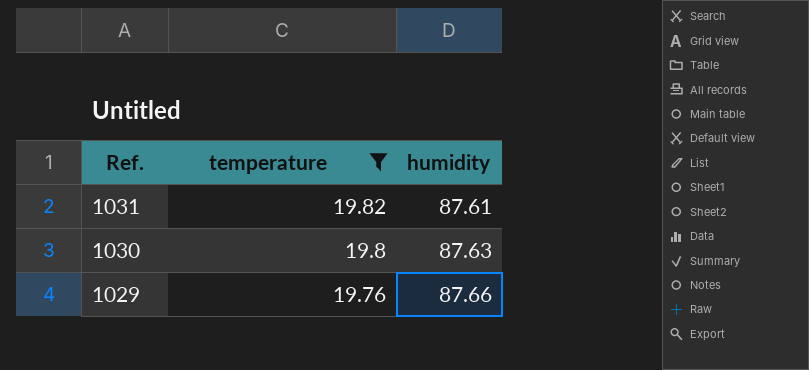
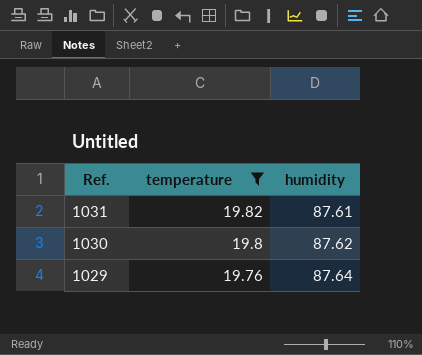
1030 | humidity: 87.63 -> 87.62
1029 | humidity: 87.66 -> 87.64

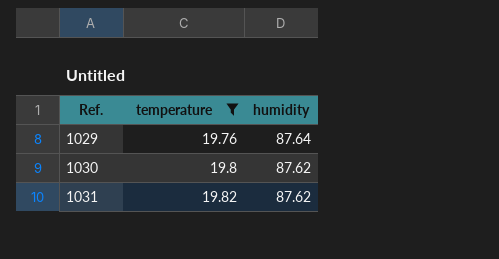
row order: Ref. descending -> Ref. ascending
1031 | humidity: 87.61 -> 87.62

